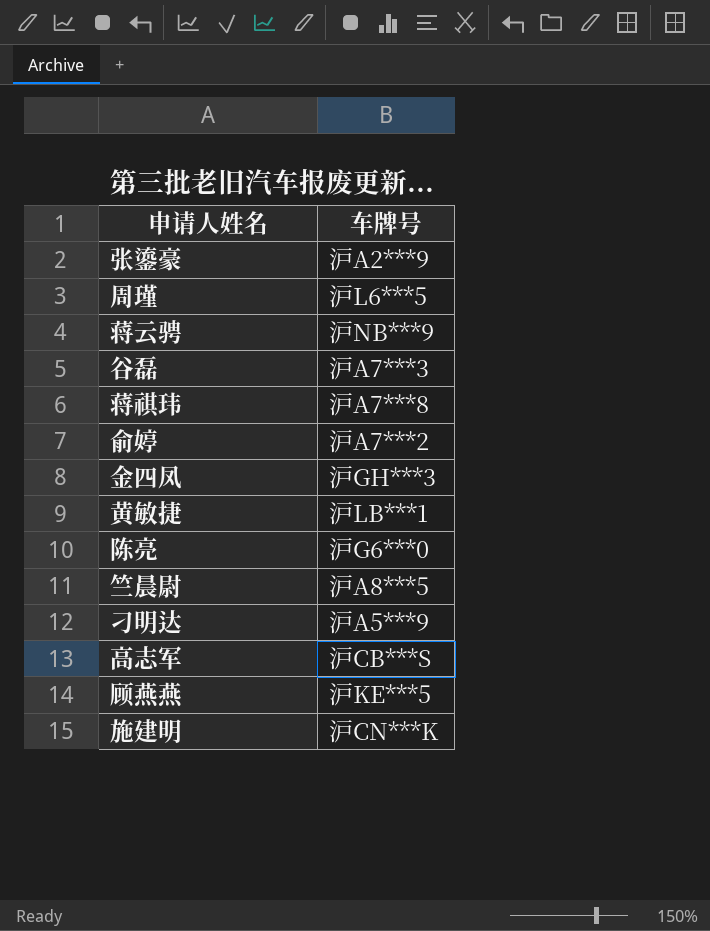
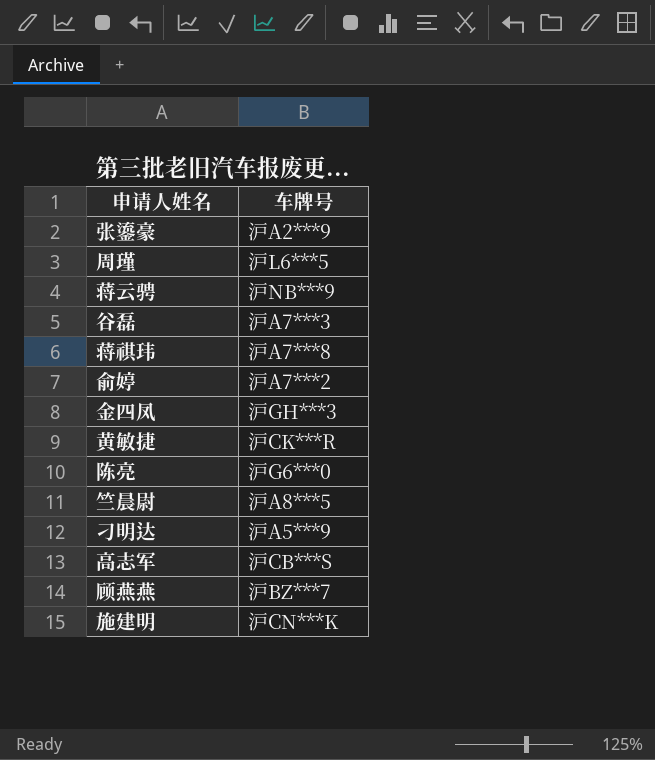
黄敏捷 | 车牌号: 沪LB***1 -> 沪CK***R
顾燕燕 | 车牌号: 沪KE***5 -> 沪BZ***7

